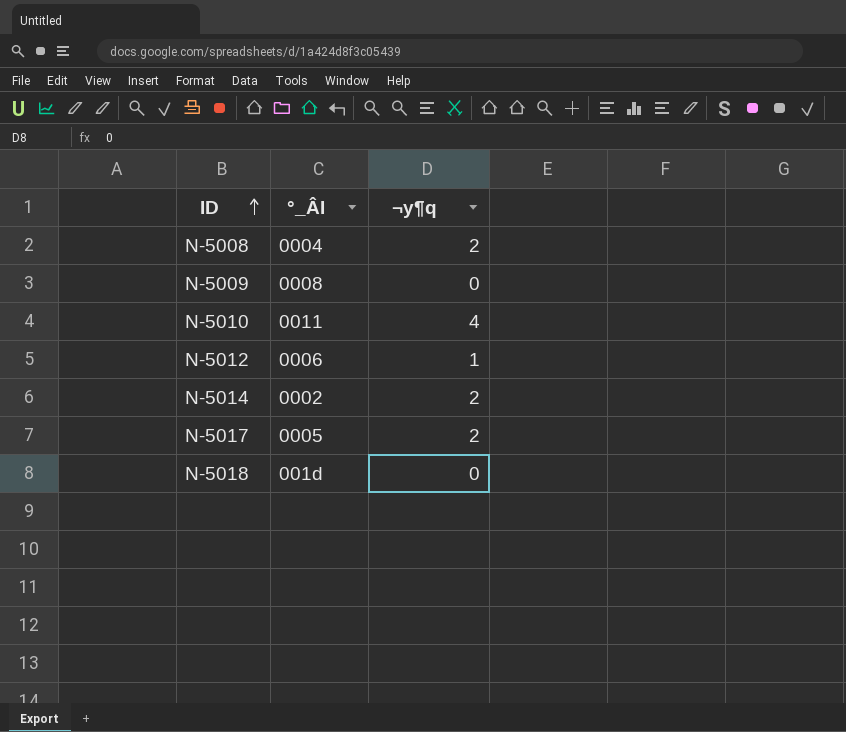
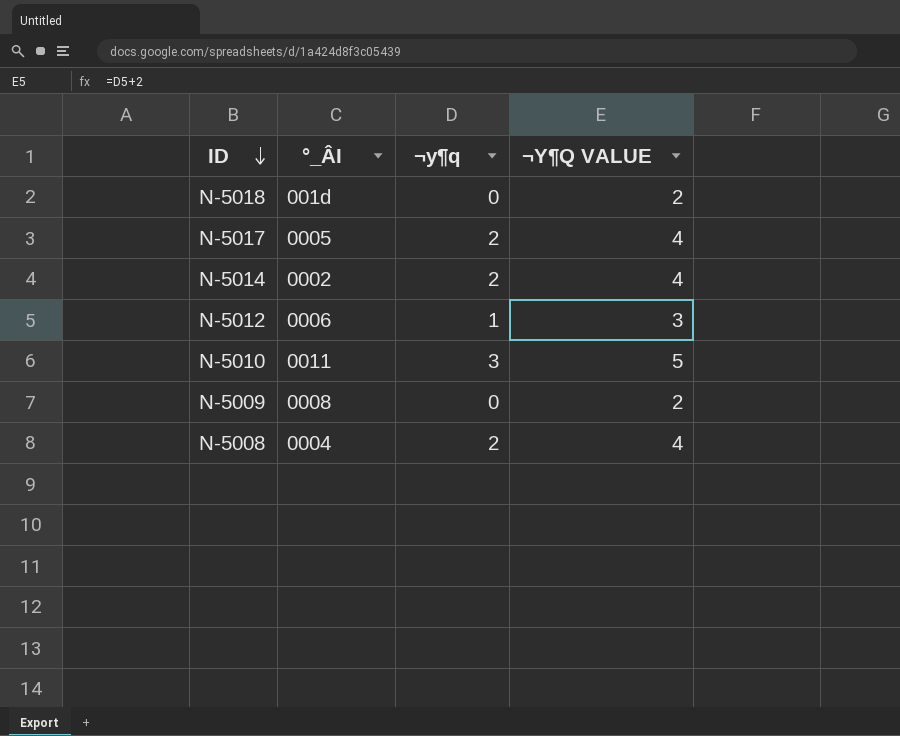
row order: ID ascending -> ID descending
column ¬Y¶Q VALUE | formula: none -> [¬y¶q] + 2
N-5010 | ¬y¶q: 4 -> 3

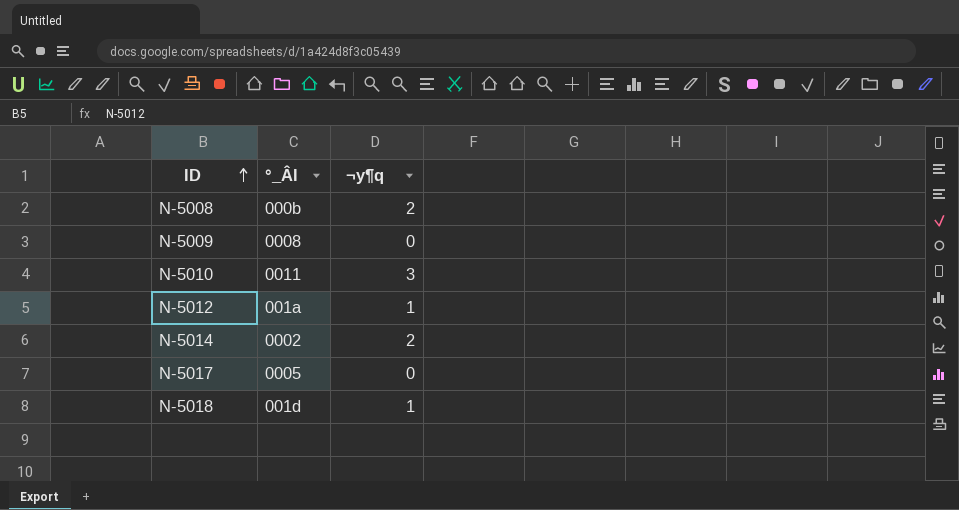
row order: ID descending -> ID ascending
column ¬Y¶Q VALUE | formula: [¬y¶q] + 2 -> none
N-5008 | °_ÂI: 0004 -> 000b
N-5012 | °_ÂI: 0006 -> 001a
N-5017 | ¬y¶q: 2 -> 0
N-5018 | ¬y¶q: 0 -> 1

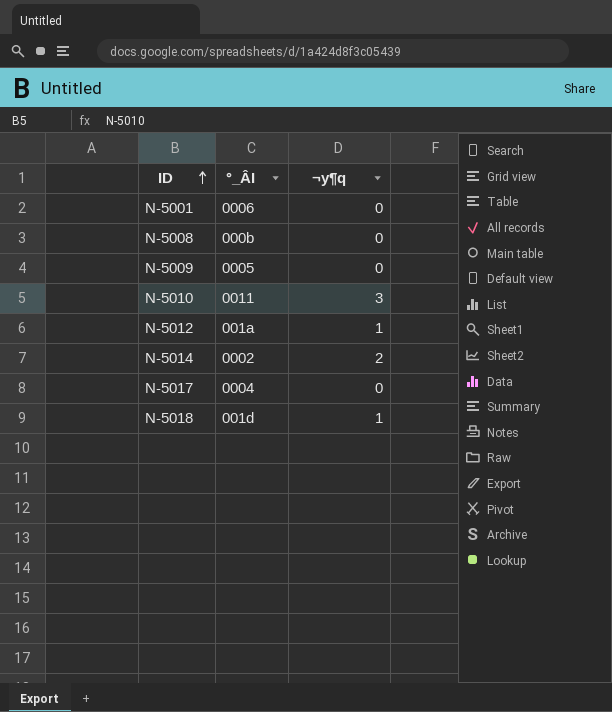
row N-5001: none -> 0006 | 0
N-5008 | ¬y¶q: 2 -> 0
N-5009 | °_ÂI: 0008 -> 0005
N-5017 | °_ÂI: 0005 -> 0004

